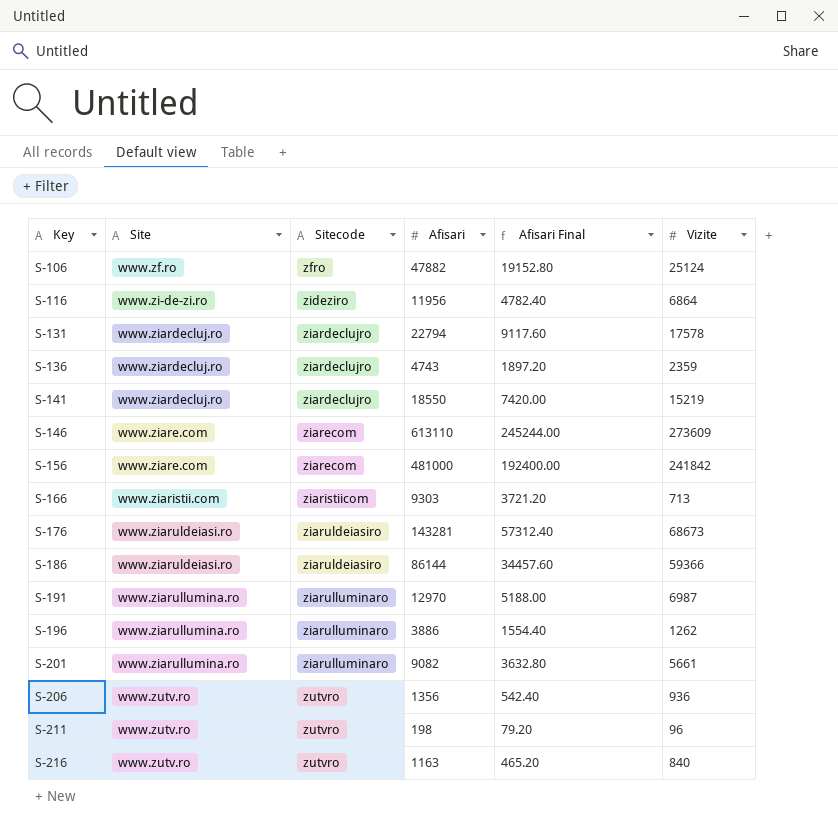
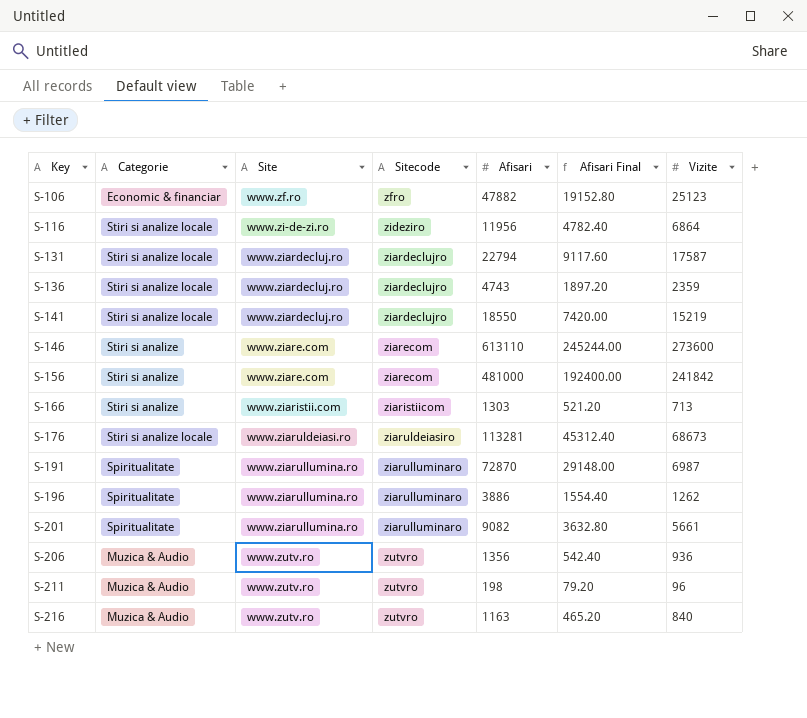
column Categorie | position: none -> 2
row S-186: www.ziaruldeiasi.ro | ziaruldeiasiro | 86144 | 34457.60 | 59366 -> none
S-106 | Vizite: 25124 -> 25123
S-131 | Vizite: 17578 -> 17587
S-146 | Vizite: 273609 -> 273600
S-166 | Afisari: 9303 -> 1303
S-166 | Afisari Final: 3721.20 -> 521.20
S-176 | Afisari: 143281 -> 113281
S-176 | Afisari Final: 57312.40 -> 45312.40
S-191 | Afisari: 12970 -> 72870
S-191 | Afisari Final: 5188.00 -> 29148.00

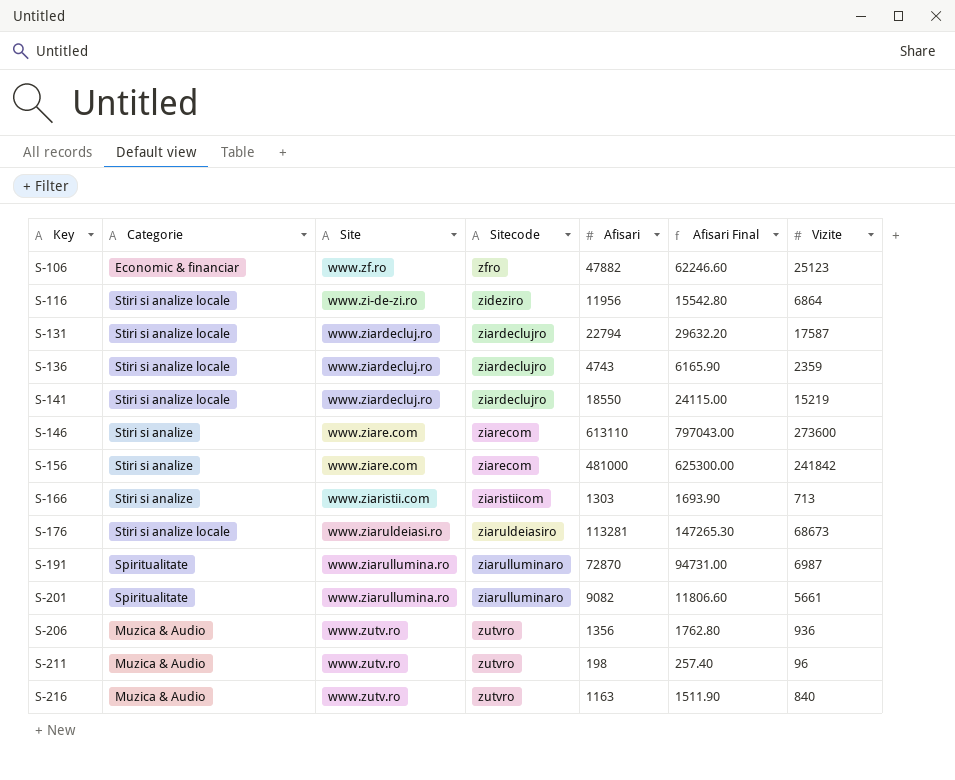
column Afisari Final | formula: [Afisari] * 0.4 -> [Afisari] * 1.3
row S-196: Spiritualitate | www.ziarullumina.ro | ziarulluminaro | 3886 | 1554.40 | 1262 -> none

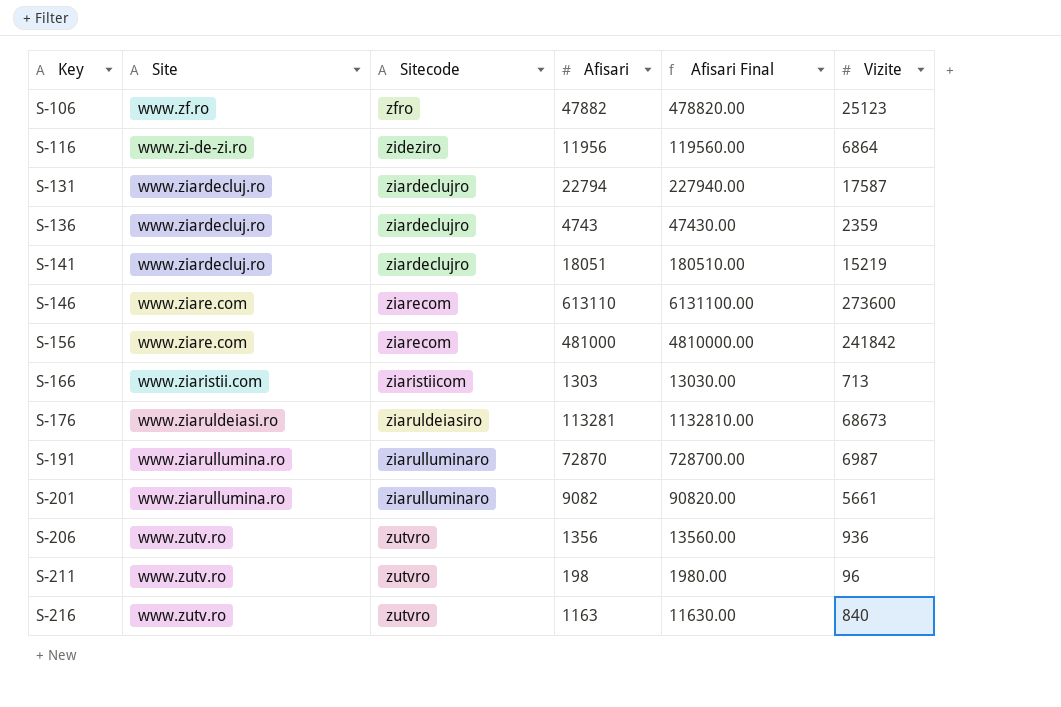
column Categorie | position: 2 -> none
column Afisari Final | formula: [Afisari] * 1.3 -> [Afisari] * 10
S-141 | Afisari: 18550 -> 18051

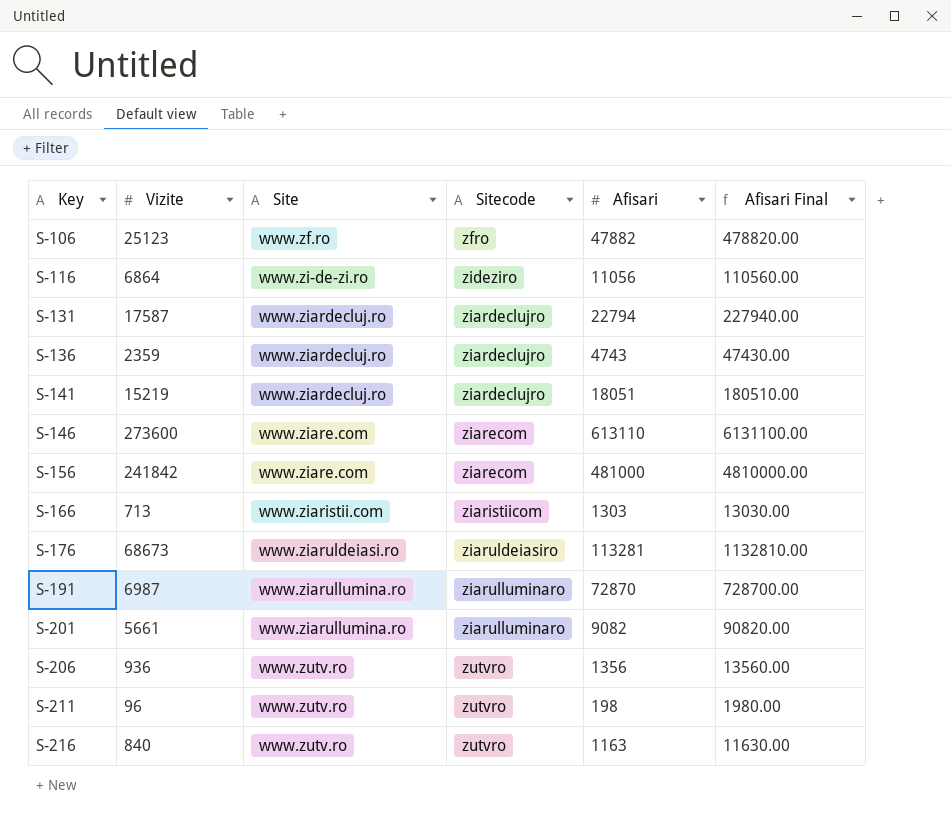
column Vizite | position: 6 -> 2
S-116 | Afisari: 11956 -> 11056
S-116 | Afisari Final: 119560.00 -> 110560.00

